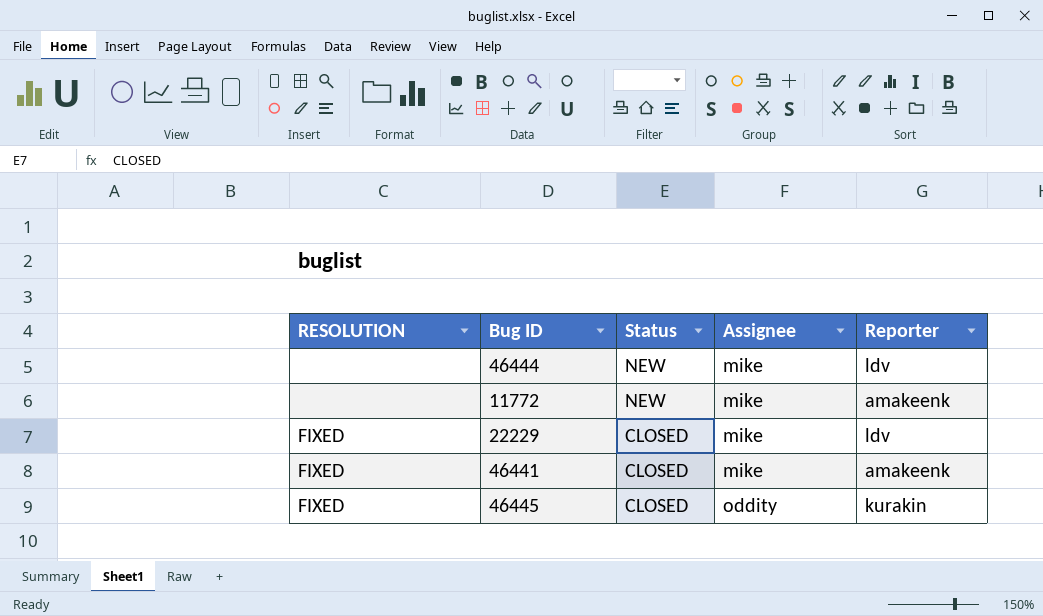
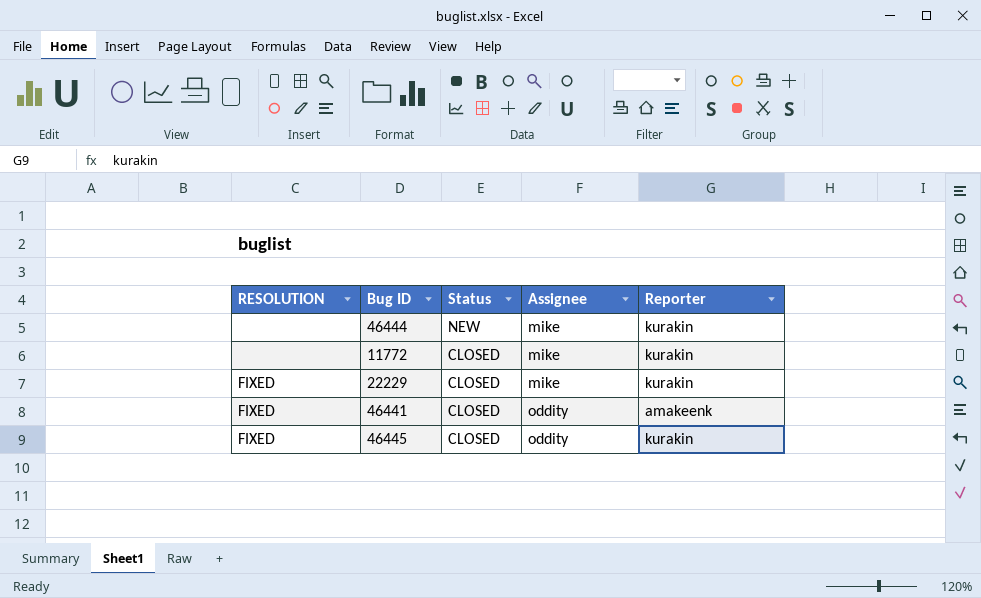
46444 | Reporter: ldv -> kurakin
11772 | Status: NEW -> CLOSED
11772 | Reporter: amakeenk -> kurakin
22229 | Reporter: ldv -> kurakin
46441 | Assignee: mike -> oddity

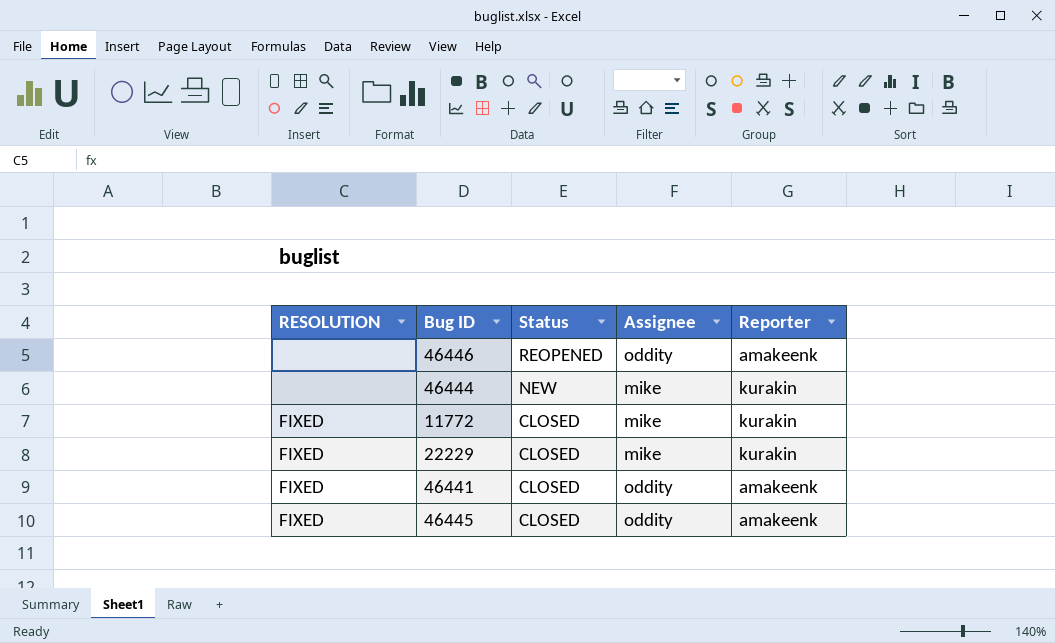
row 46446: none -> none | REOPENED | oddity | amakeenk
11772 | RESOLUTION: none -> FIXED
46445 | Reporter: kurakin -> amakeenk

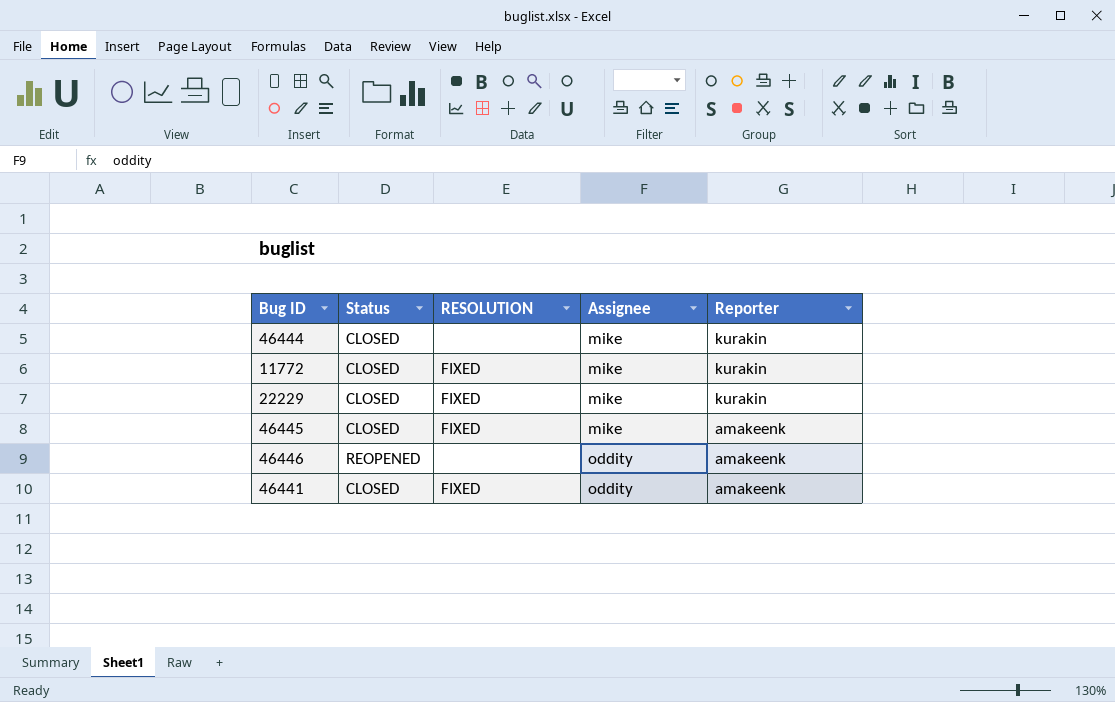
row order: Status descending -> Assignee ascending
column RESOLUTION | position: 1 -> 3
46444 | Status: NEW -> CLOSED
46445 | Assignee: oddity -> mike

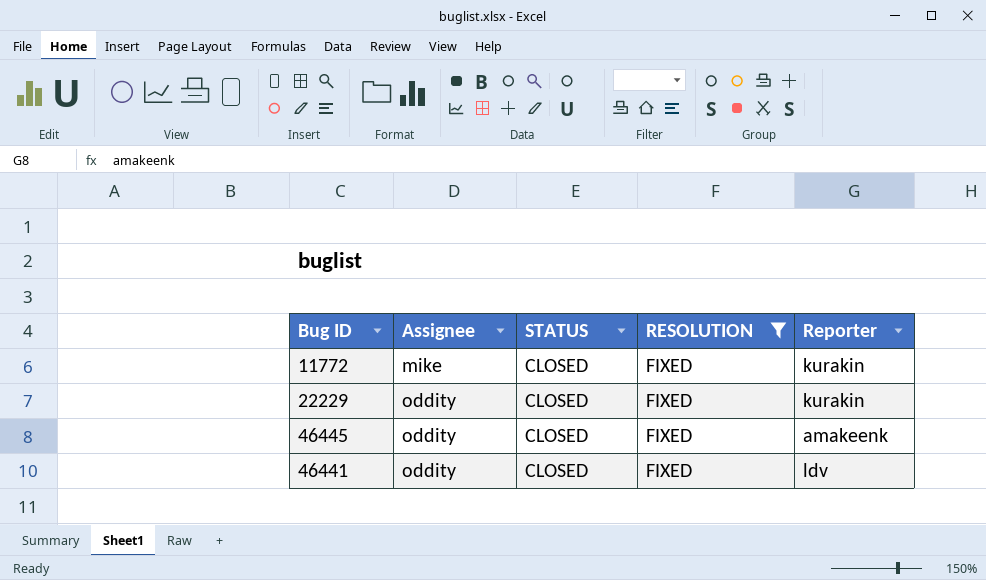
filter: none -> RESOLUTION = FIXED
column Assignee | position: 4 -> 2
column name: Status -> STATUS
22229 | Assignee: mike -> oddity
46445 | Assignee: mike -> oddity
46441 | Reporter: amakeenk -> ldv

